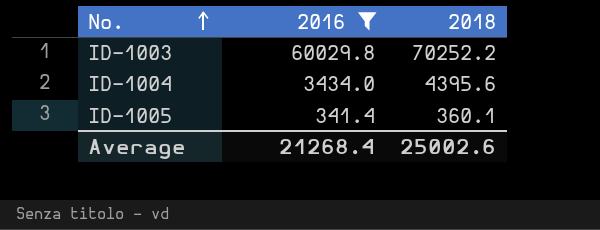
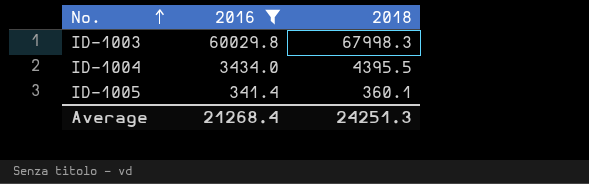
ID-1003 | 2018: 70252.2 -> 67998.3
ID-1004 | 2018: 4395.6 -> 4395.5
Average | 2018: 25002.6 -> 24251.3

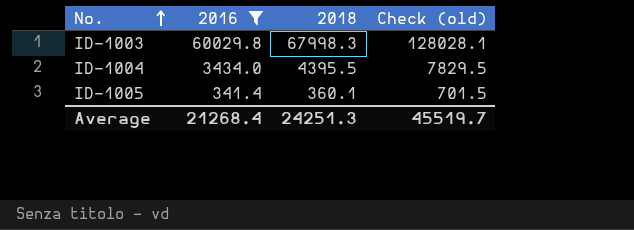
column Check (old) | formula: none -> [2016] + [2018]

